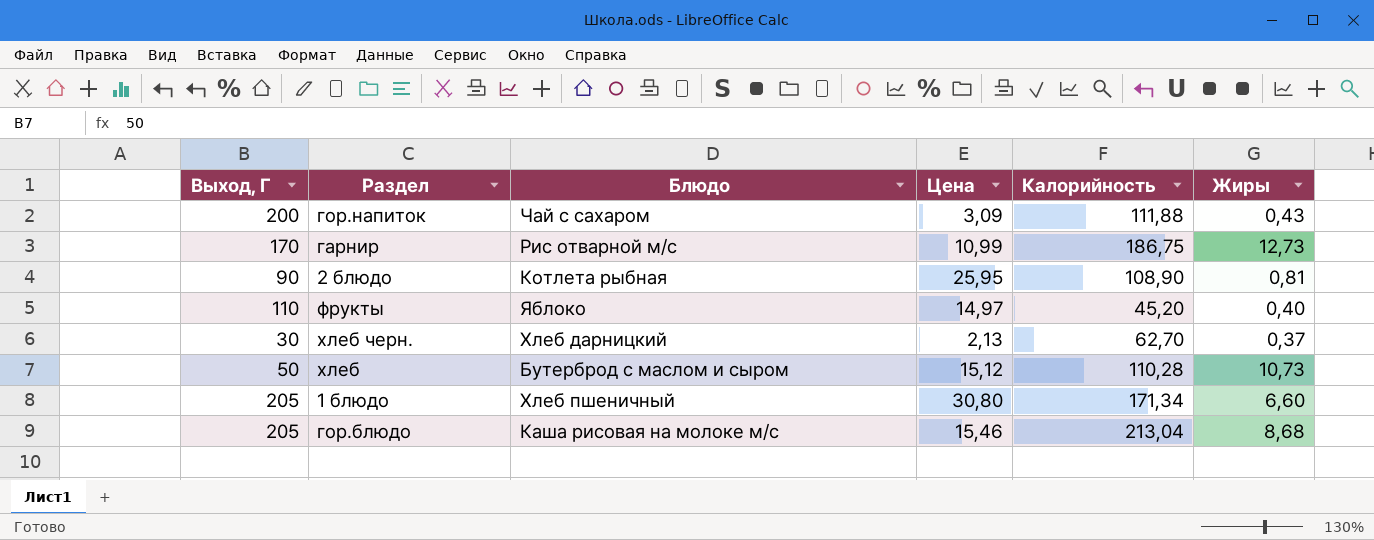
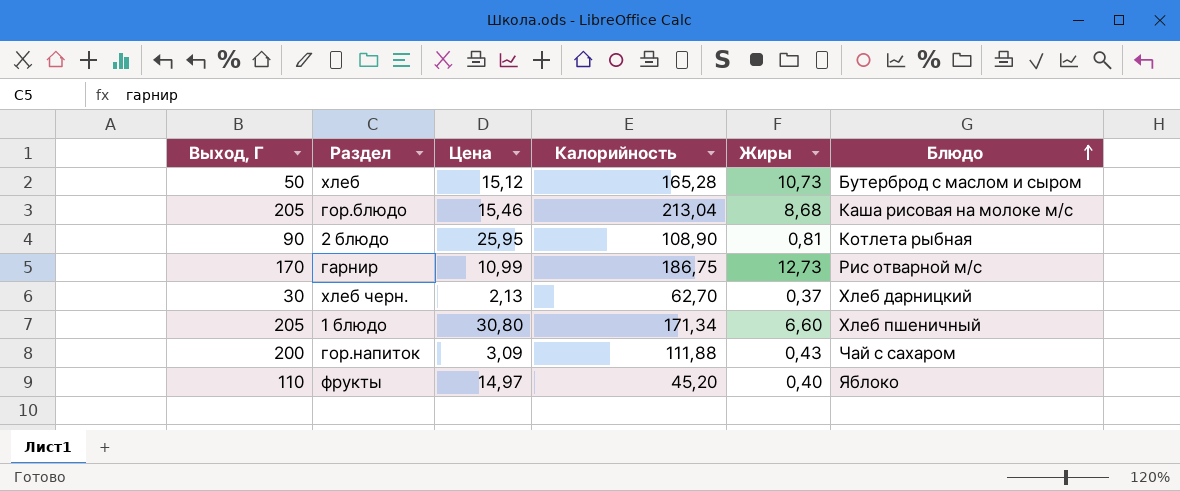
row order: none -> Блюдо ascending
column Блюдо | position: 3 -> 6
хлеб | Калорийность: 110,28 -> 165,28

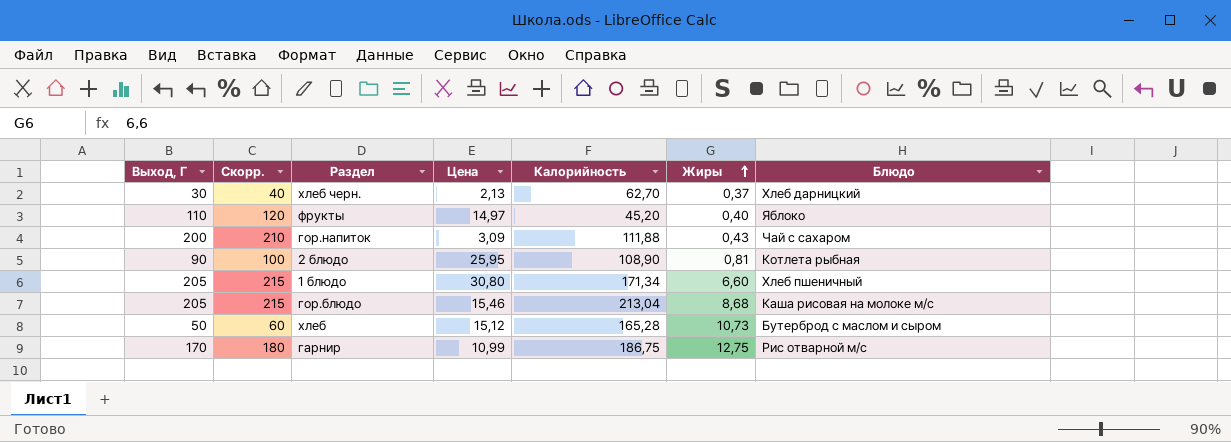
row order: Блюдо ascending -> Жиры ascending
column Скорр. | formula: none -> [Выход, Г] + 10
гарнир | Жиры: 12,73 -> 12,75

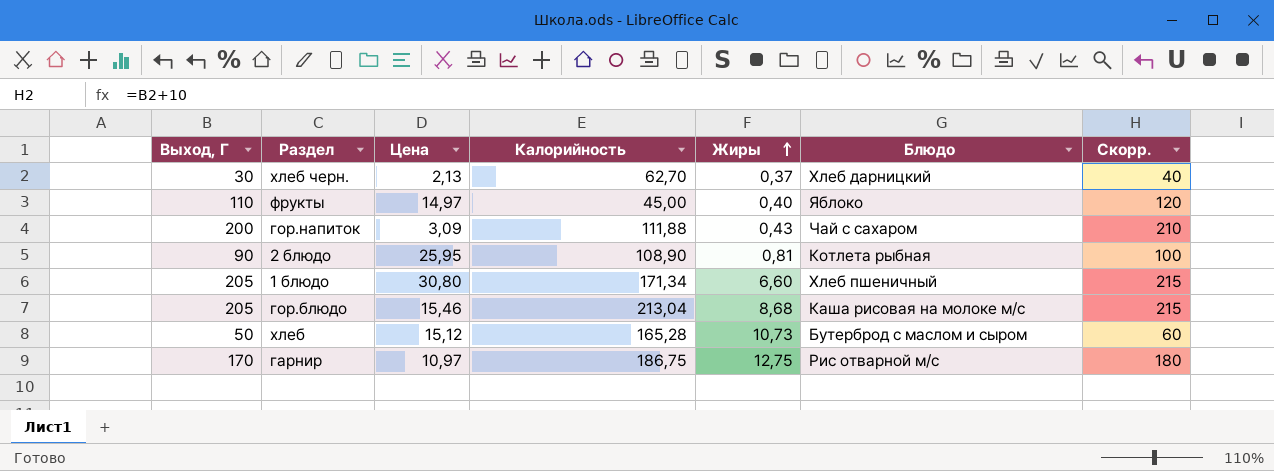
column Скорр. | position: 2 -> 7
фрукты | Калорийность: 45,20 -> 45,00
гарнир | Цена: 10,99 -> 10,97

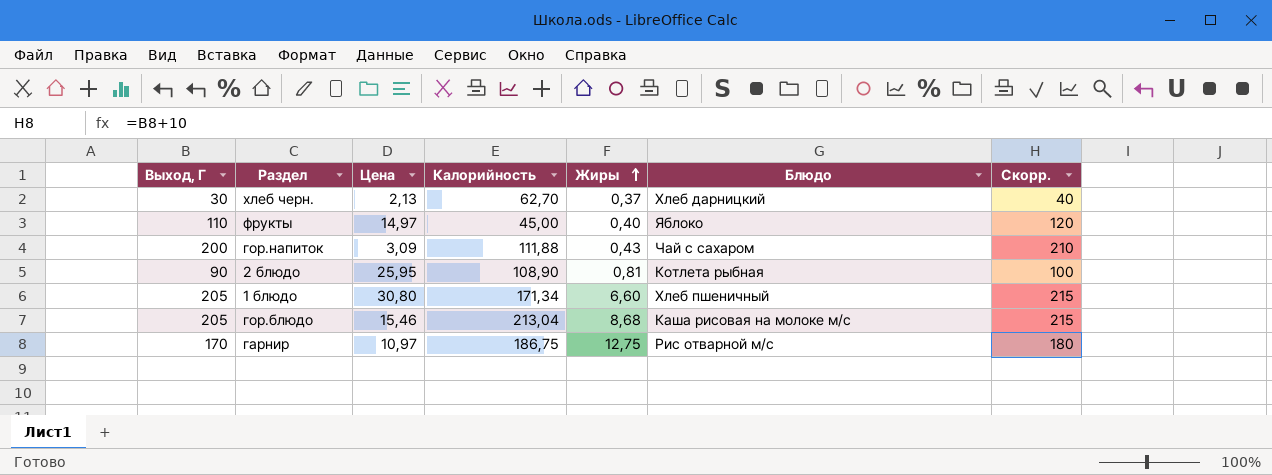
row хлеб: 50 | 15,12 | 165,28 | 10,73 | Бутерброд с маслом и сыром | 60 -> none

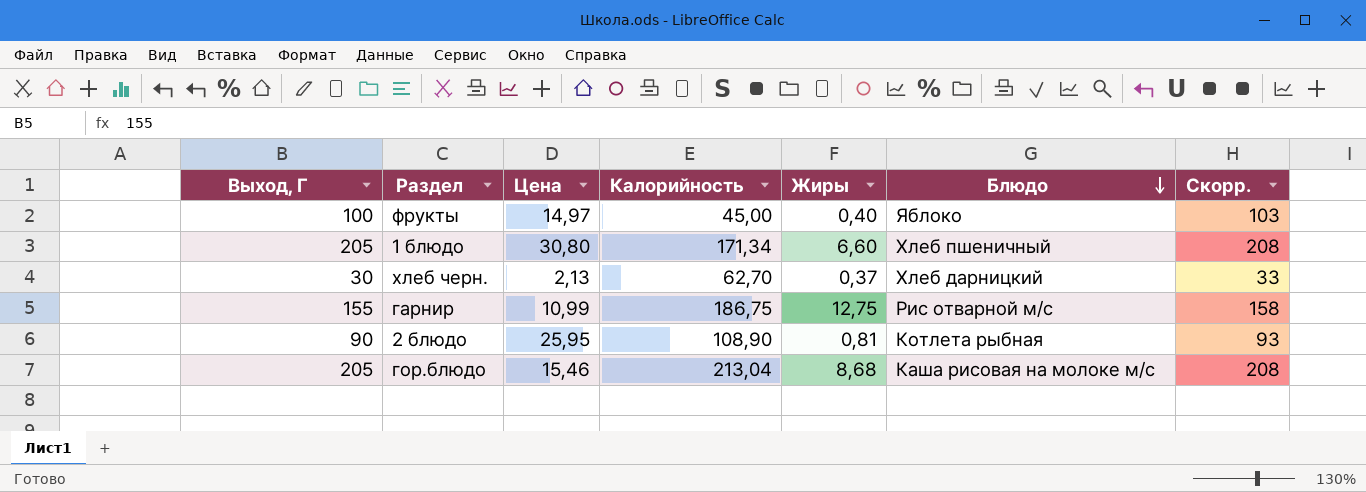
row order: Жиры ascending -> Блюдо descending
column Скорр. | formula: [Выход, Г] + 10 -> [Выход, Г] + 3
row гор.напиток: 200 | 3,09 | 111,88 | 0,43 | Чай с сахаром | 210 -> none
фрукты | Выход, Г: 110 -> 100
гарнир | Выход, Г: 170 -> 155
гарнир | Цена: 10,97 -> 10,99

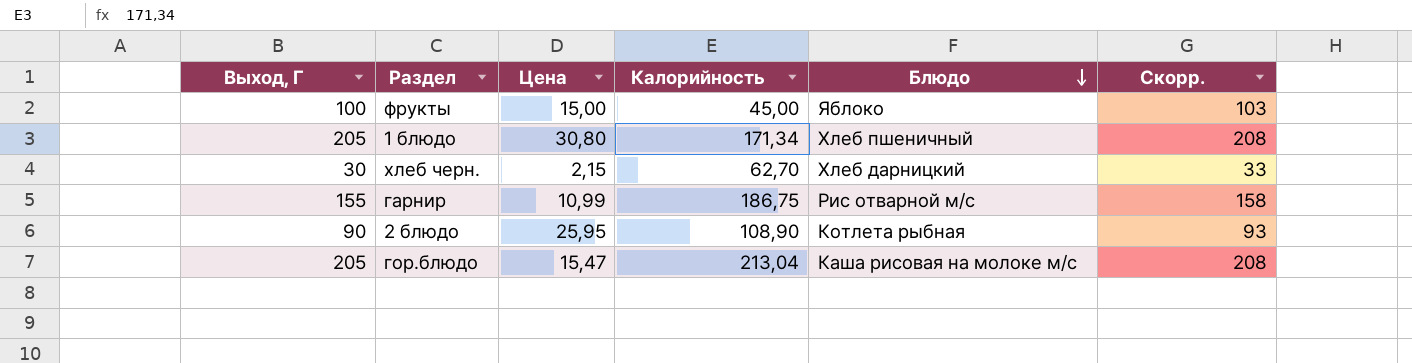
column Жиры | position: 5 -> none
фрукты | Цена: 14,97 -> 15,00
хлеб черн. | Цена: 2,13 -> 2,15
гор.блюдо | Цена: 15,46 -> 15,47

